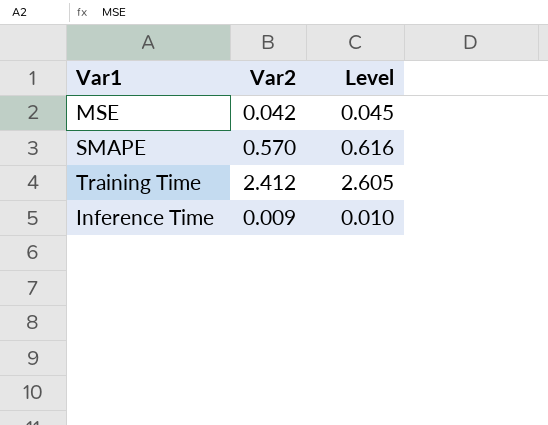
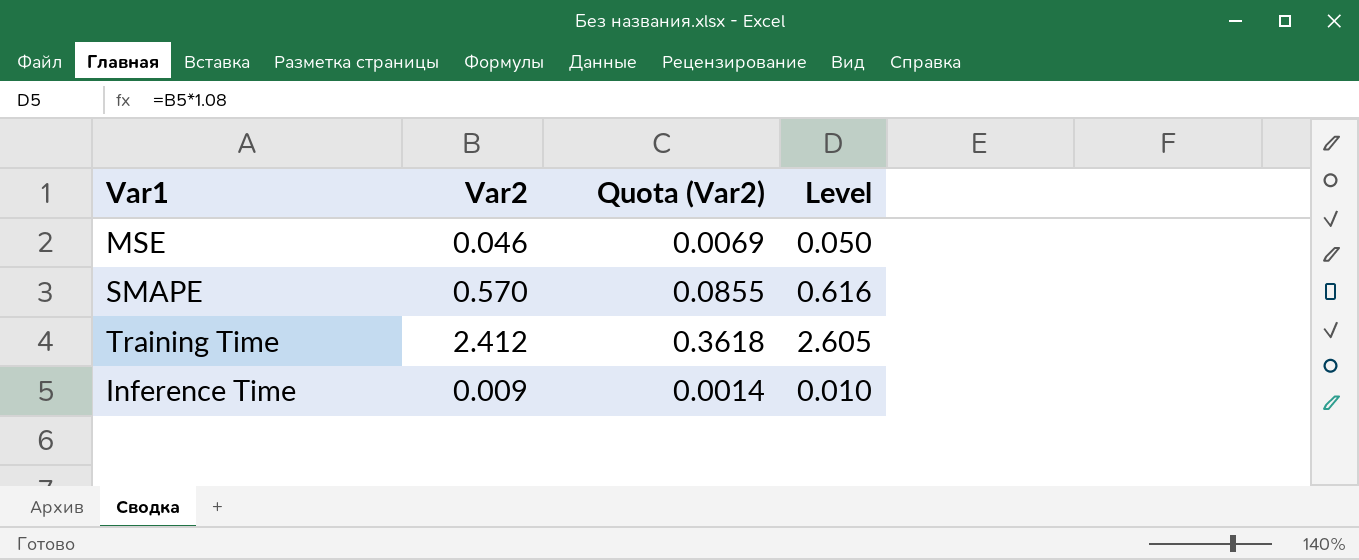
column Quota (Var2) | formula: none -> [Var2] * 0.15
MSE | Var2: 0.042 -> 0.046
MSE | Level: 0.045 -> 0.050

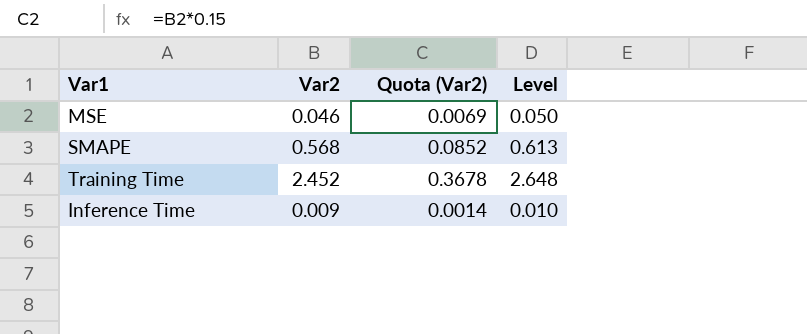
SMAPE | Var2: 0.570 -> 0.568
SMAPE | Quota (Var2): 0.0855 -> 0.0852
SMAPE | Level: 0.616 -> 0.613
Training Time | Var2: 2.412 -> 2.452
Training Time | Quota (Var2): 0.3618 -> 0.3678
Training Time | Level: 2.605 -> 2.648

